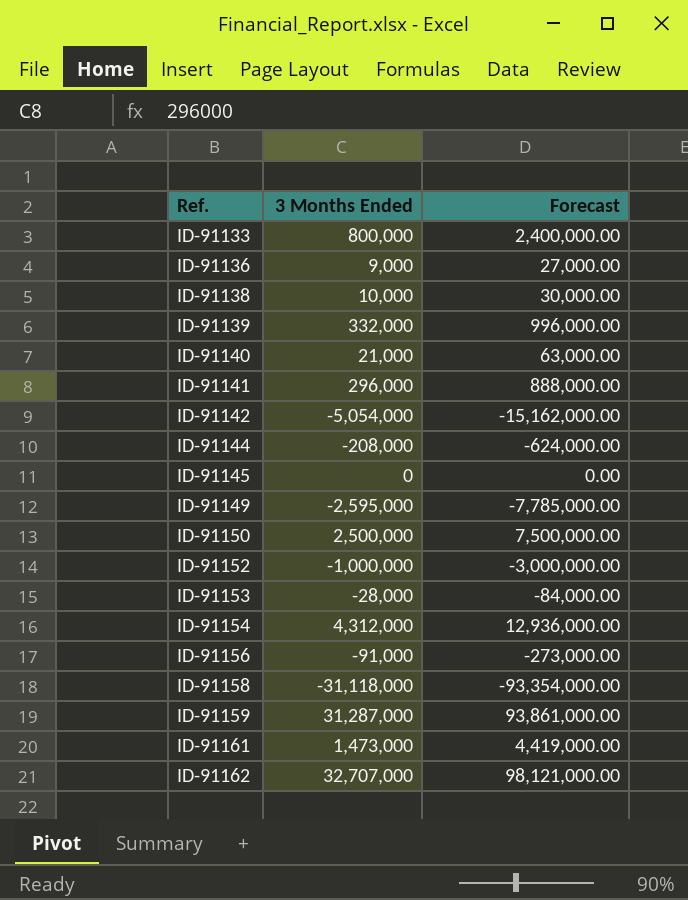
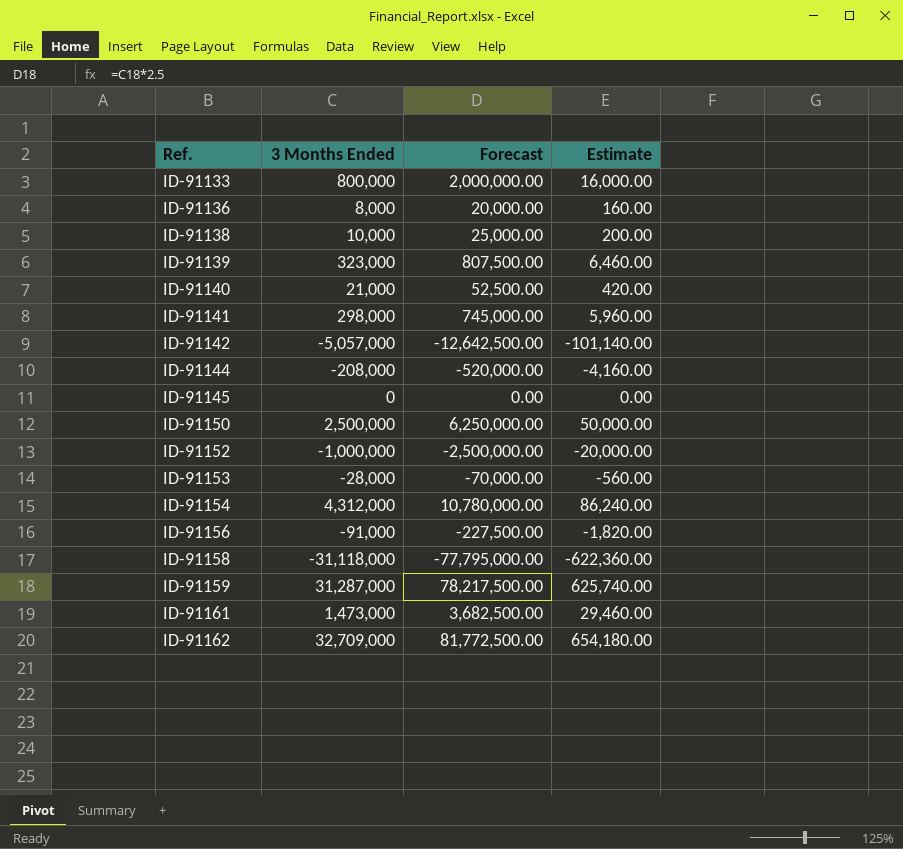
column Forecast | formula: [3 Months Ended] * 3 -> [3 Months Ended] * 2.5
column Estimate | formula: none -> [3 Months Ended] * 0.02
row ID-91149: -2,595,000 | -7,785,000.00 -> none
ID-91136 | 3 Months Ended: 9,000 -> 8,000
ID-91139 | 3 Months Ended: 332,000 -> 323,000
ID-91141 | 3 Months Ended: 296,000 -> 298,000
ID-91142 | 3 Months Ended: -5,054,000 -> -5,057,000
ID-91162 | 3 Months Ended: 32,707,000 -> 32,709,000

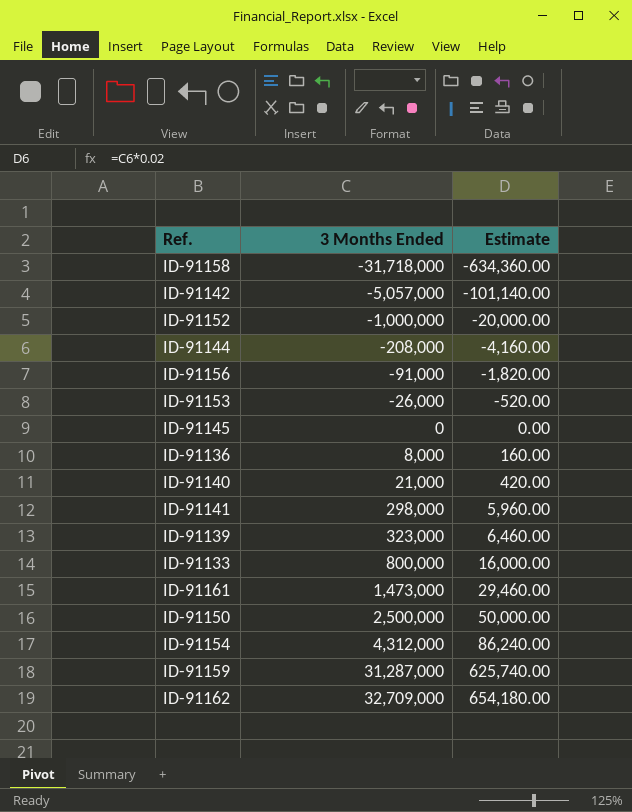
row order: Ref. ascending -> 3 Months Ended ascending
column Forecast | formula: [3 Months Ended] * 2.5 -> none
row ID-91138: 10,000 | 25,000.00 | 200.00 -> none
ID-91158 | 3 Months Ended: -31,118,000 -> -31,718,000
ID-91158 | Estimate: -622,360.00 -> -634,360.00
ID-91153 | 3 Months Ended: -28,000 -> -26,000
ID-91153 | Estimate: -560.00 -> -520.00

